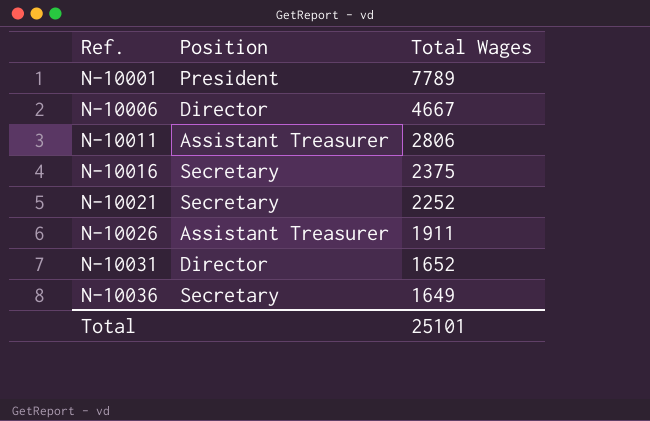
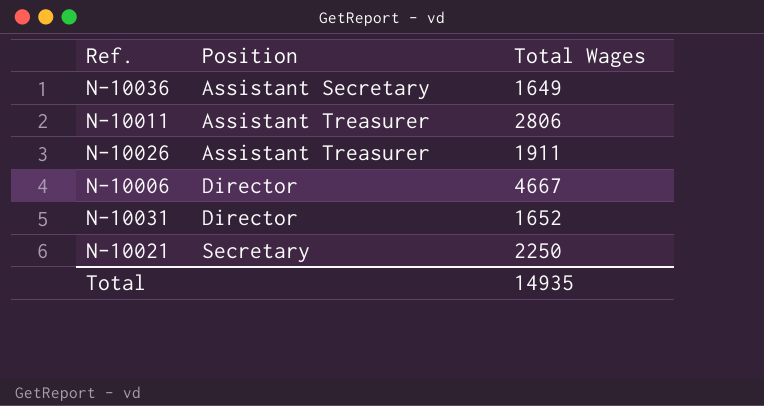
row order: Ref. ascending -> Position ascending
row N-10001: President | 7789 -> none
row N-10016: Secretary | 2375 -> none
N-10036 | Position: Secretary -> Assistant Secretary
N-10021 | Total Wages: 2252 -> 2250
Total | Total Wages: 25101 -> 14935

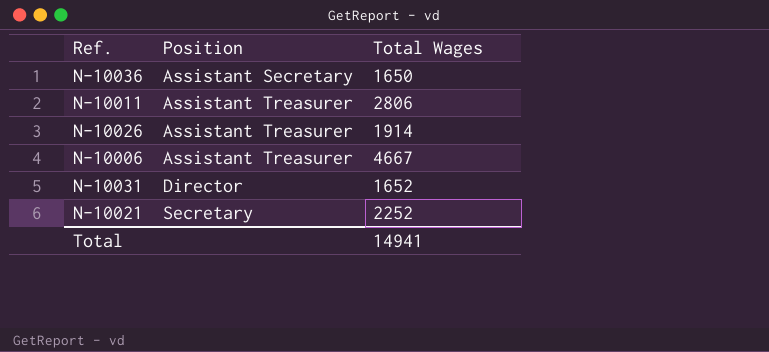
N-10036 | Total Wages: 1649 -> 1650
N-10026 | Total Wages: 1911 -> 1914
N-10006 | Position: Director -> Assistant Treasurer
N-10021 | Total Wages: 2250 -> 2252
Total | Total Wages: 14935 -> 14941

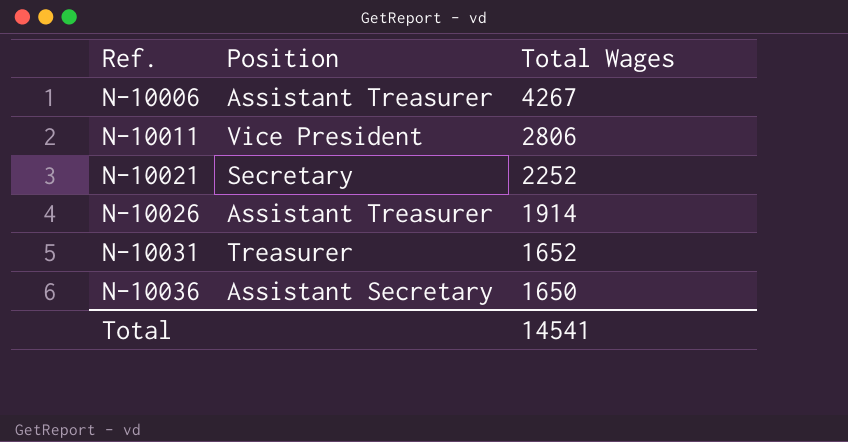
row order: Position ascending -> Ref. ascending
N-10006 | Total Wages: 4667 -> 4267
N-10011 | Position: Assistant Treasurer -> Vice President
N-10031 | Position: Director -> Treasurer
Total | Total Wages: 14941 -> 14541

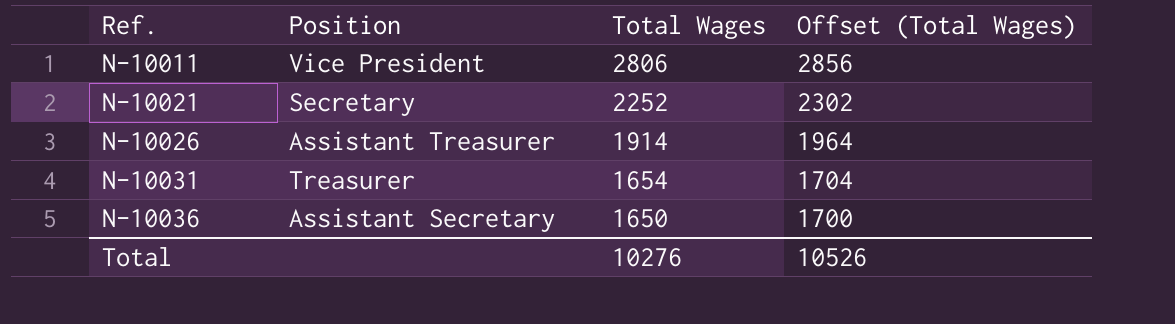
column Offset (Total Wages) | formula: none -> [Total Wages] + 50
row N-10006: Assistant Treasurer | 4267 -> none
N-10031 | Total Wages: 1652 -> 1654
Total | Total Wages: 14541 -> 10276

